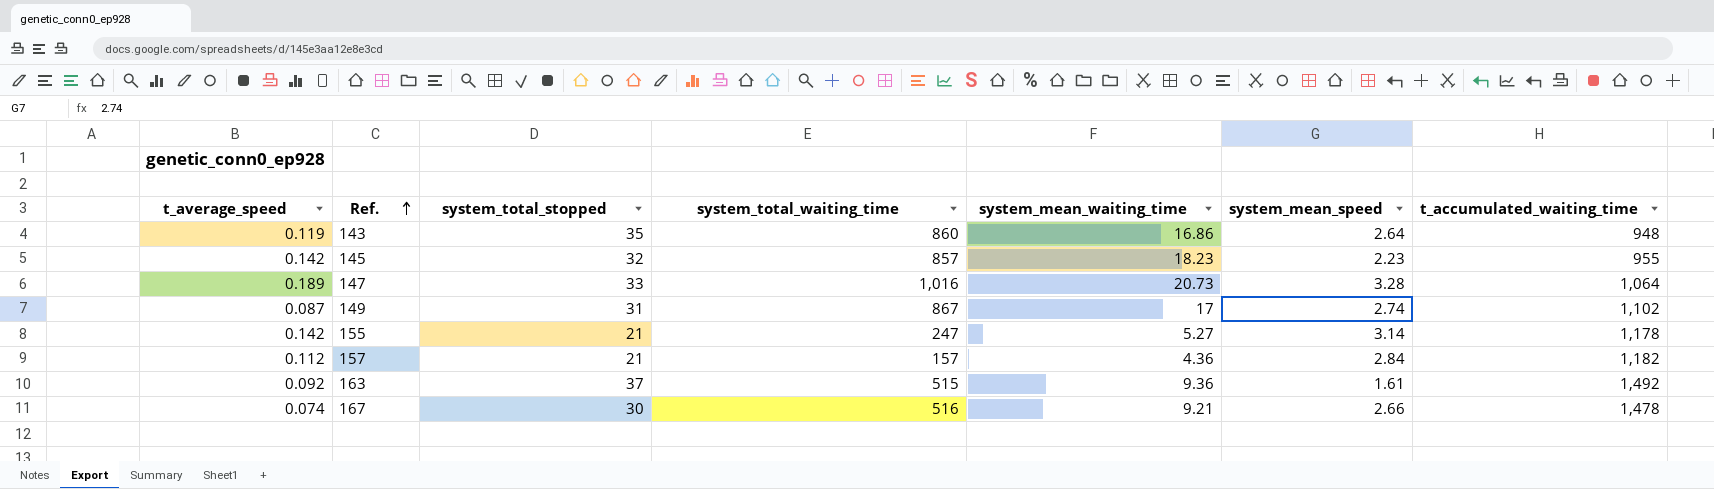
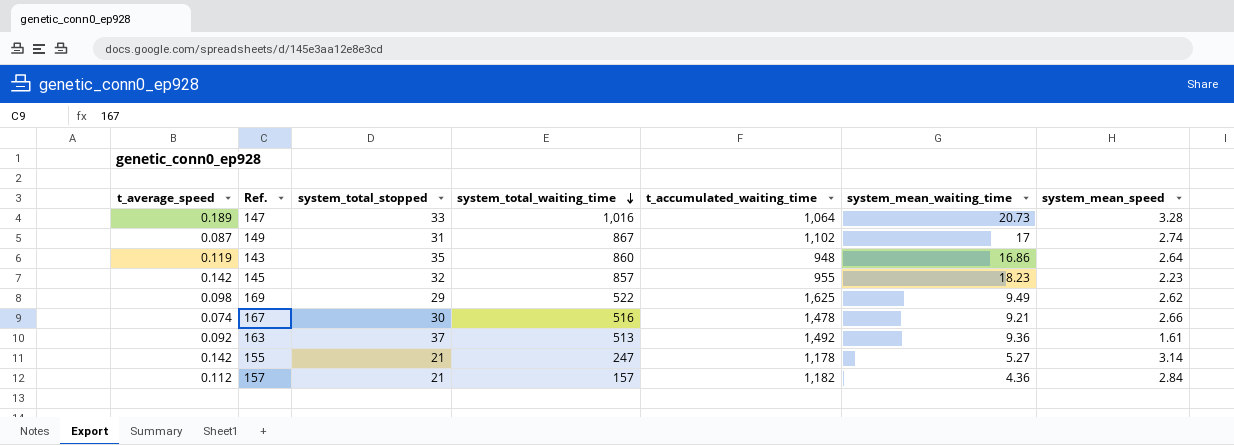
row order: Ref. ascending -> system_total_waiting_time descending
column t_accumulated_waiting_time | position: 7 -> 5
row 169: none -> 0.098 | 29 | 522 | 1,625 | 9.49 | 2.62
163 | system_total_waiting_time: 515 -> 513

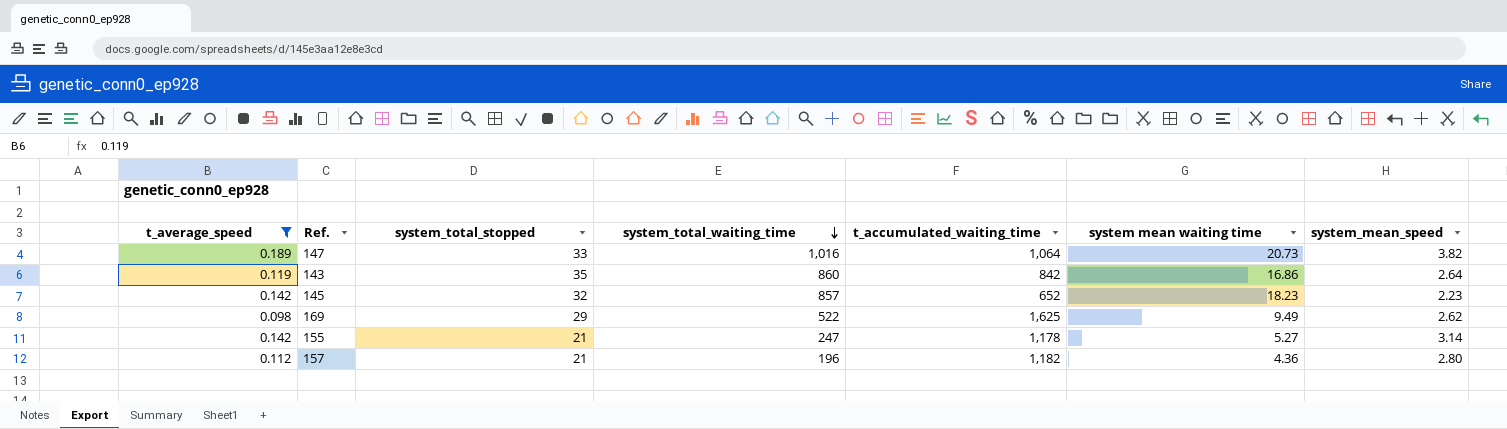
filter: none -> t_average_speed >= 0.098
column name: system_mean_waiting_time -> system mean waiting time
147 | system_mean_speed: 3.28 -> 3.82
143 | t_accumulated_waiting_time: 948 -> 842
145 | t_accumulated_waiting_time: 955 -> 652
157 | system_total_waiting_time: 157 -> 196
157 | system_mean_speed: 2.84 -> 2.80

